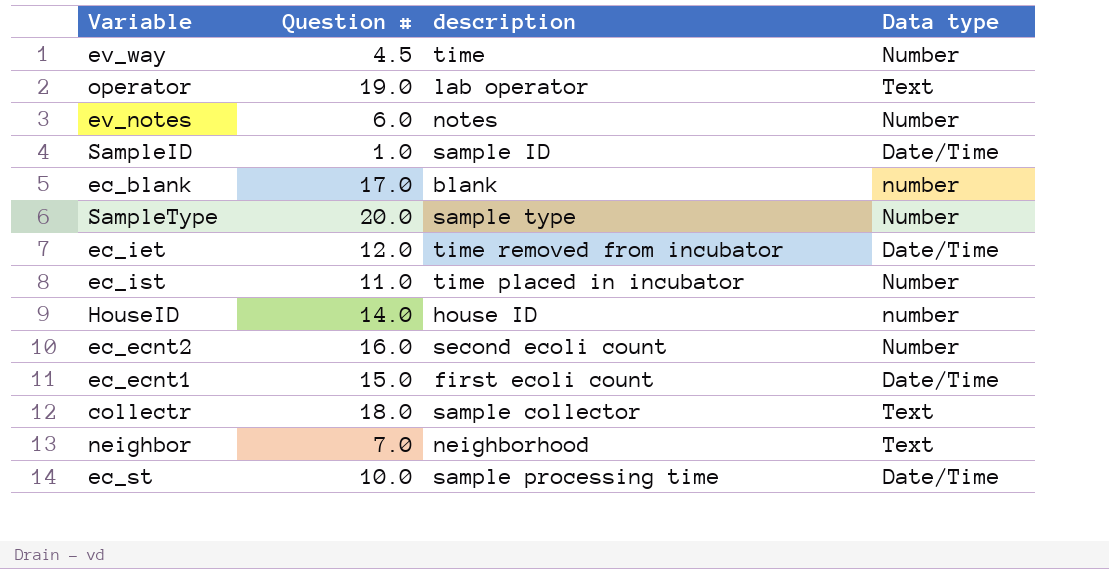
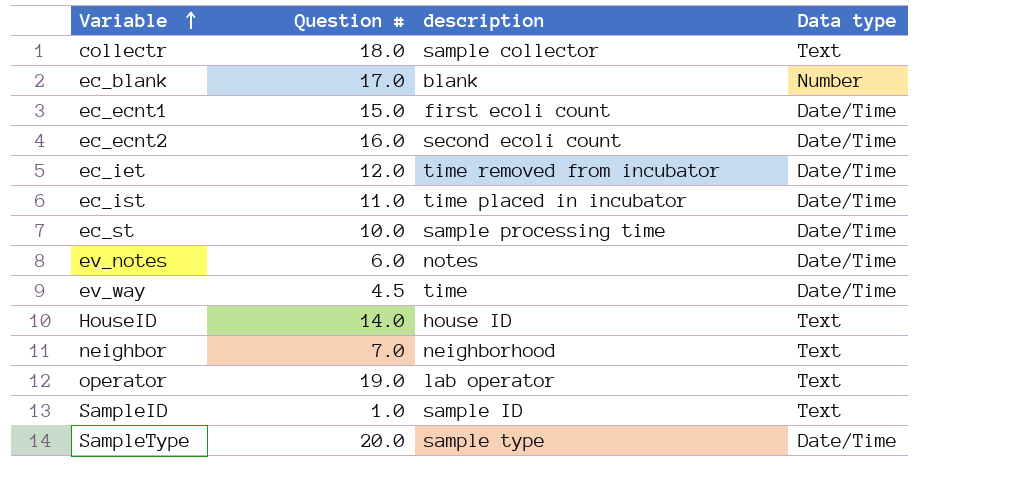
row order: none -> Variable ascending
ec_blank | Data type: number -> Number
ec_ecnt2 | Data type: Number -> Date/Time
ec_ist | Data type: Number -> Date/Time
ev_notes | Data type: Number -> Date/Time
ev_way | Data type: Number -> Date/Time
HouseID | Data type: number -> Text
SampleID | Data type: Date/Time -> Text
SampleType | Data type: Number -> Date/Time

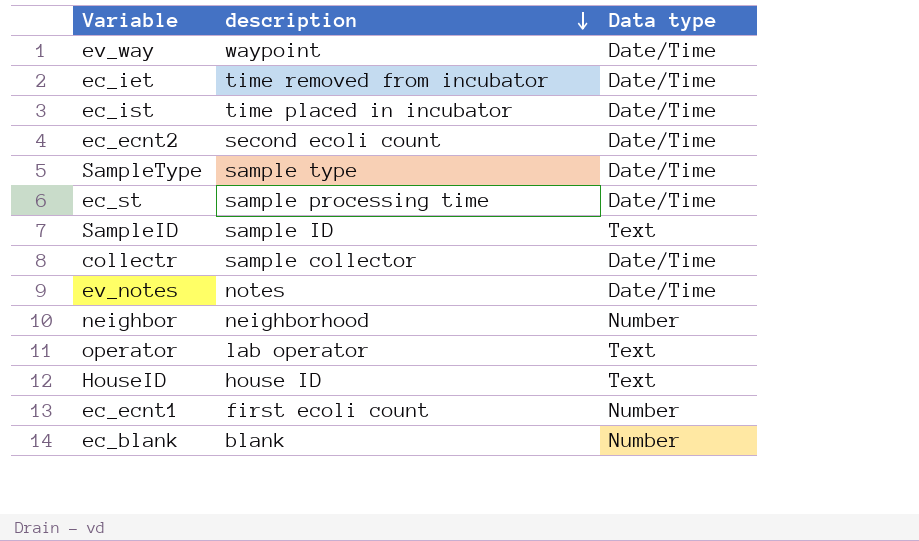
row order: Variable ascending -> description descending
column Question # | position: 2 -> none
ev_way | description: time -> waypoint
collectr | Data type: Text -> Date/Time
neighbor | Data type: Text -> Number
ec_ecnt1 | Data type: Date/Time -> Number

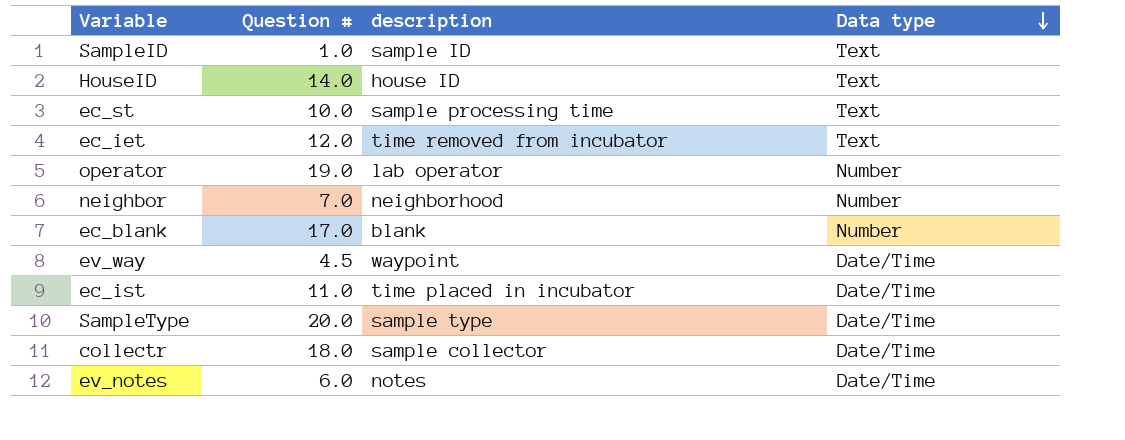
row order: description descending -> Data type descending
column Question # | position: none -> 2
row ec_ecnt2: second ecoli count | Date/Time -> none
row ec_ecnt1: first ecoli count | Number -> none
ec_st | Data type: Date/Time -> Text
ec_iet | Data type: Date/Time -> Text
operator | Data type: Text -> Number

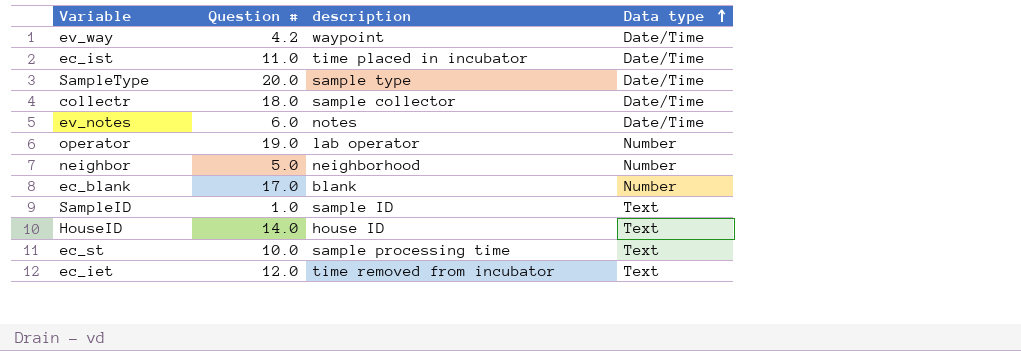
row order: Data type descending -> Data type ascending
ev_way | Question #: 4.5 -> 4.2
neighbor | Question #: 7.0 -> 5.0

